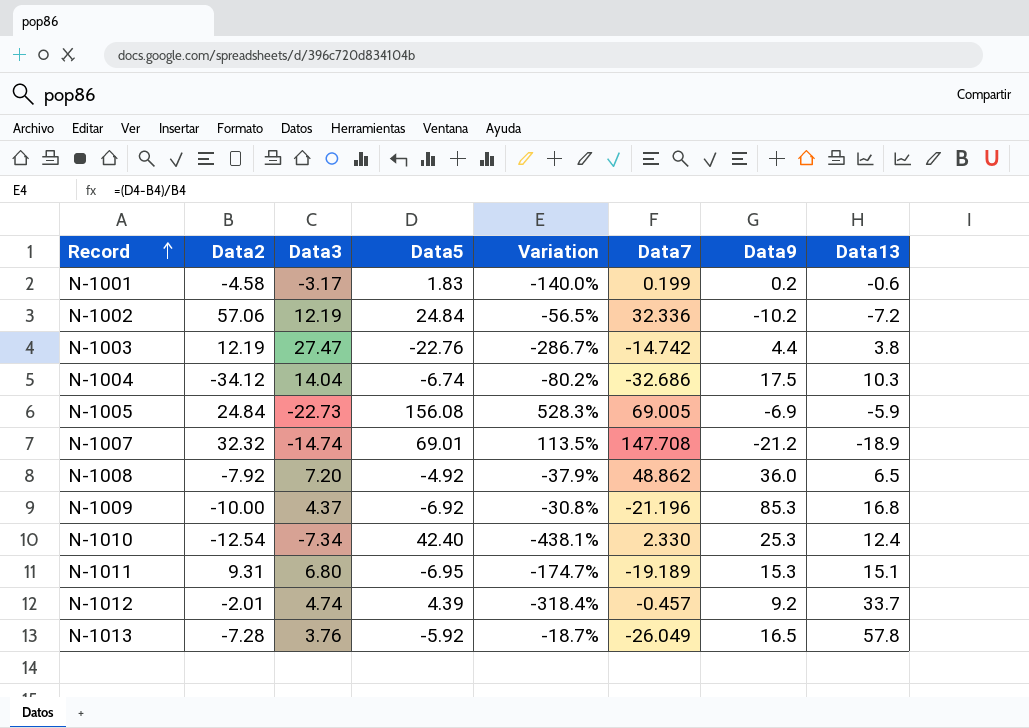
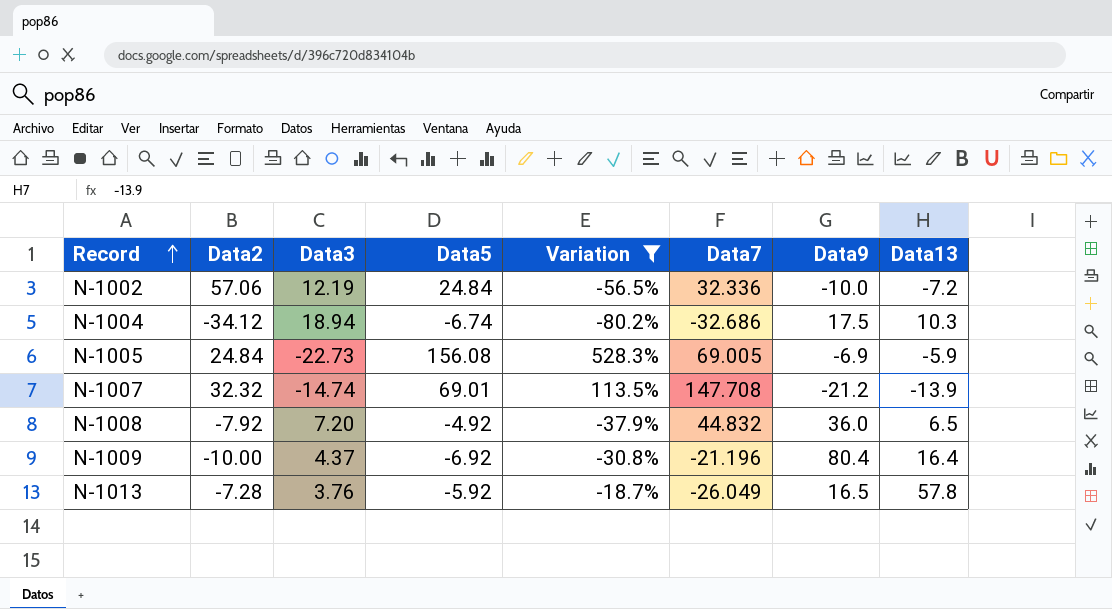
filter: none -> Variation >= -80.2%
N-1002 | Data9: -10.2 -> -10.0
N-1004 | Data3: 14.04 -> 18.94
N-1007 | Data13: -18.9 -> -13.9
N-1008 | Data7: 48.862 -> 44.832
N-1009 | Data9: 85.3 -> 80.4
N-1009 | Data13: 16.8 -> 16.4

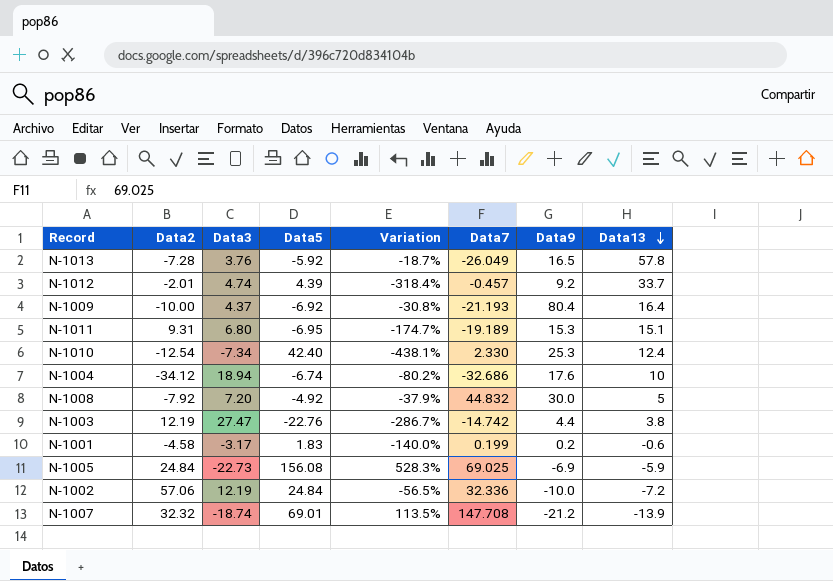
filter: Variation >= -80.2% -> none
row order: Record ascending -> Data13 descending
N-1009 | Data7: -21.196 -> -21.193
N-1004 | Data9: 17.5 -> 17.6
N-1004 | Data13: 10.3 -> 10
N-1008 | Data9: 36.0 -> 30.0
N-1008 | Data13: 6.5 -> 5
N-1005 | Data7: 69.005 -> 69.025
N-1007 | Data3: -14.74 -> -18.74

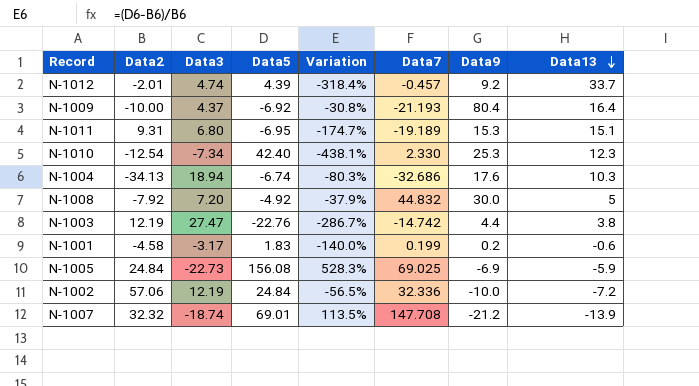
row N-1013: -7.28 | 3.76 | -5.92 | -18.7% | -26.049 | 16.5 | 57.8 -> none
N-1010 | Data13: 12.4 -> 12.3
N-1004 | Data2: -34.12 -> -34.13
N-1004 | Variation: -80.2% -> -80.3%
N-1004 | Data13: 10 -> 10.3

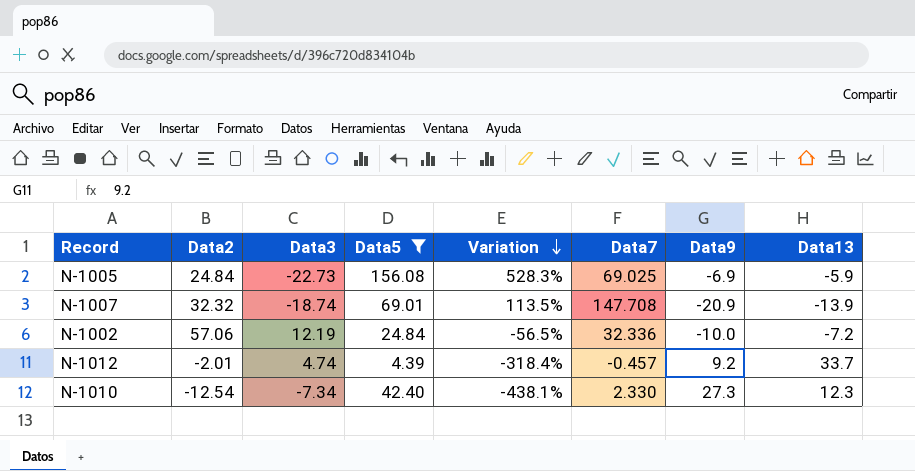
filter: none -> Data5 >= 4.39
row order: Data13 descending -> Variation descending
N-1007 | Data9: -21.2 -> -20.9
N-1010 | Data9: 25.3 -> 27.3

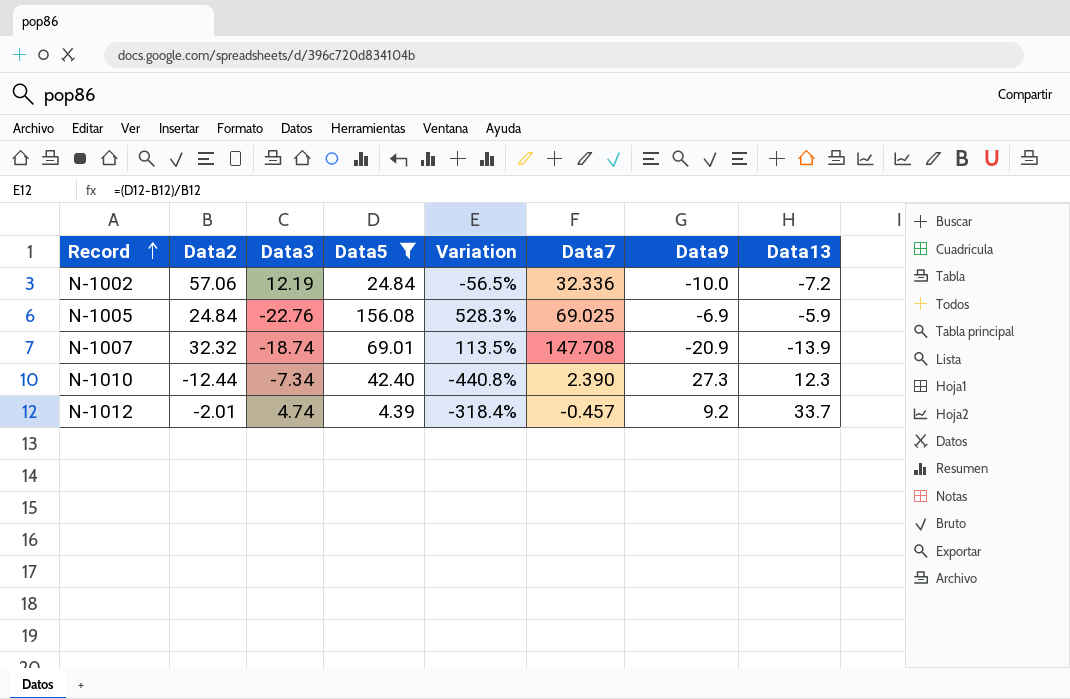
row order: Variation descending -> Record ascending
N-1005 | Data3: -22.73 -> -22.76
N-1010 | Data2: -12.54 -> -12.44
N-1010 | Variation: -438.1% -> -440.8%
N-1010 | Data7: 2.330 -> 2.390

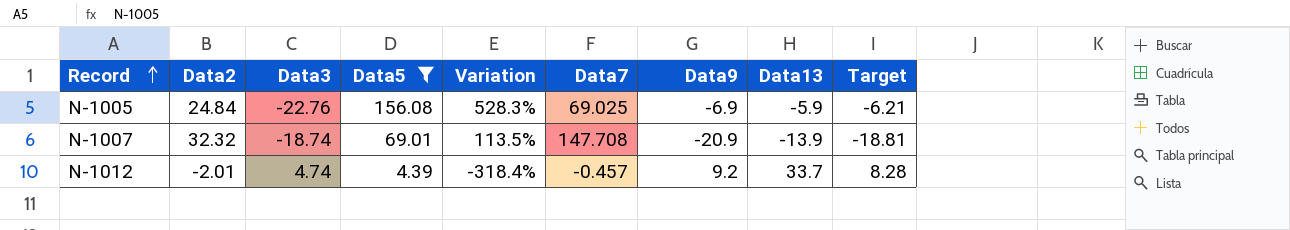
column Target | formula: none -> [Data9] * 0.9
row N-1002: 57.06 | 12.19 | 24.84 | -56.5% | 32.336 | -10.0 | -7.2 -> none
row N-1010: -12.44 | -7.34 | 42.40 | -440.8% | 2.390 | 27.3 | 12.3 -> none

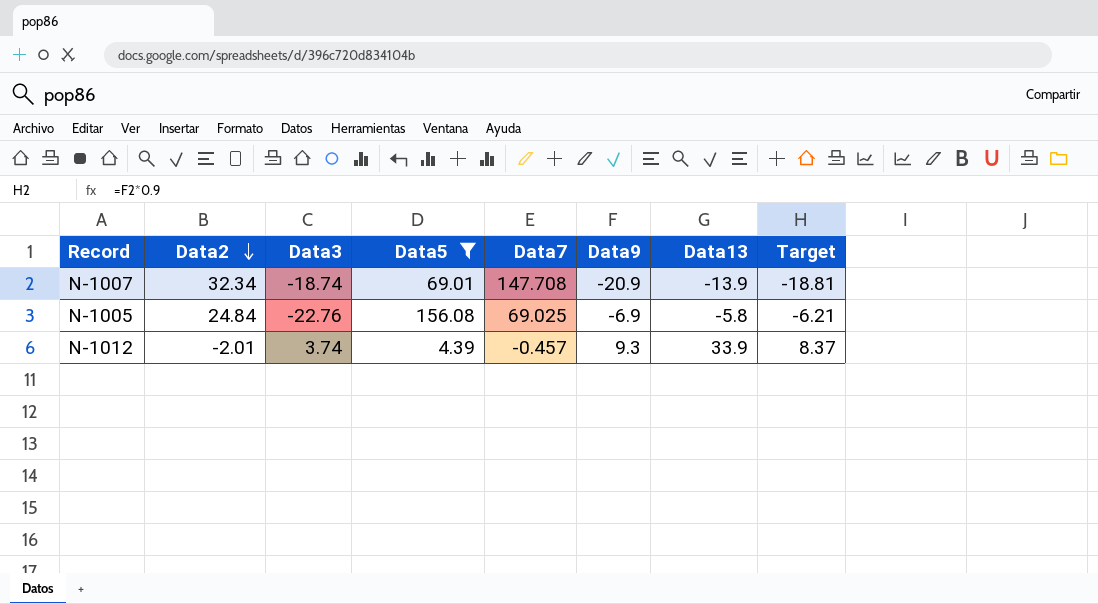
row order: Record ascending -> Data2 descending
column Variation | formula: ([Data5] - [Data2]) / [Data2] -> none
N-1007 | Data2: 32.32 -> 32.34
N-1005 | Data13: -5.9 -> -5.8
N-1012 | Data3: 4.74 -> 3.74
N-1012 | Data9: 9.2 -> 9.3
N-1012 | Data13: 33.7 -> 33.9
N-1012 | Target: 8.28 -> 8.37

